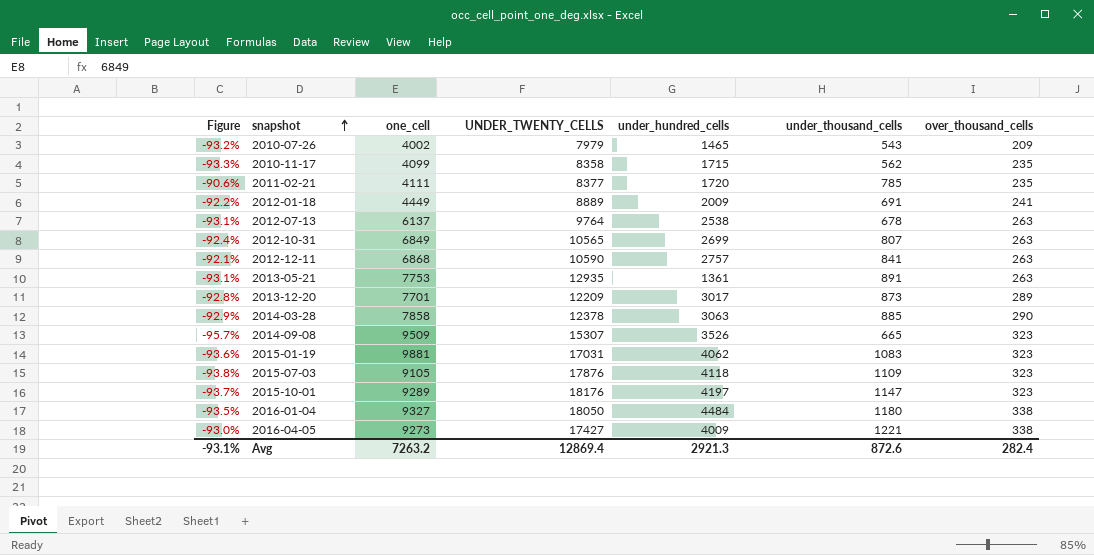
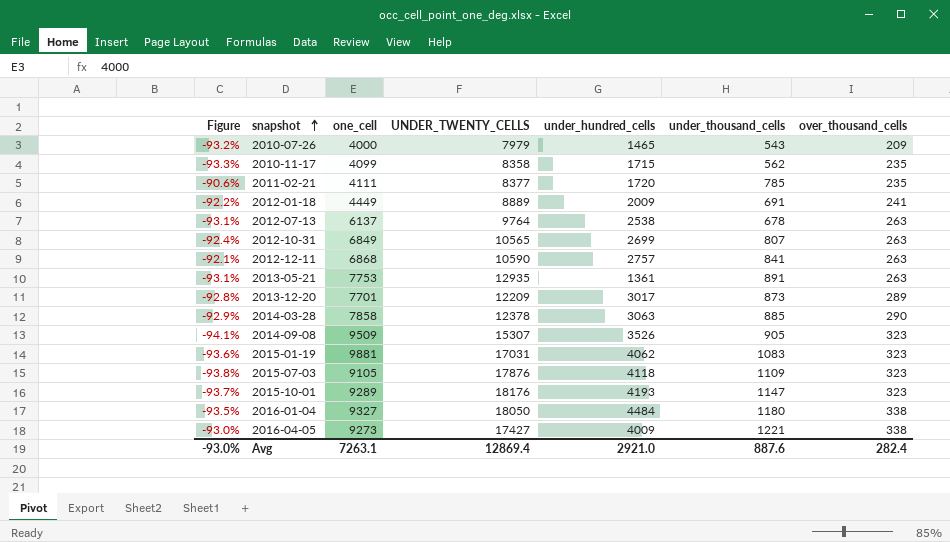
2010-07-26 | one_cell: 4002 -> 4000
2014-09-08 | Figure: -95.7% -> -94.1%
2014-09-08 | under_thousand_cells: 665 -> 905
2015-10-01 | under_hundred_cells: 4197 -> 4193
Avg | Figure: -93.1% -> -93.0%
Avg | one_cell: 7263.2 -> 7263.1
Avg | under_hundred_cells: 2921.3 -> 2921.0
Avg | under_thousand_cells: 872.6 -> 887.6

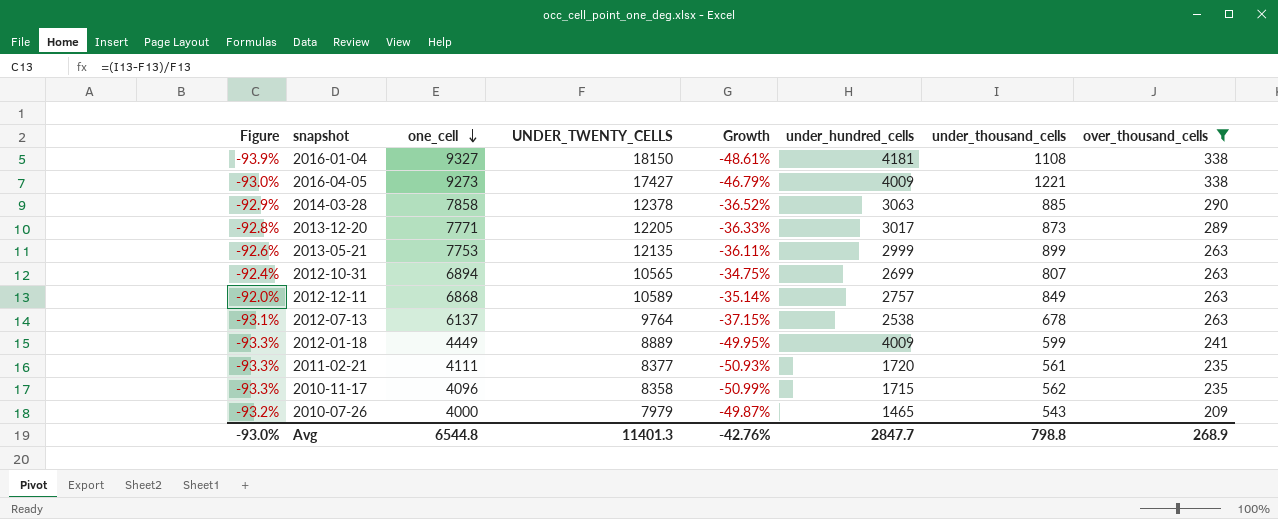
filter: none -> over_thousand_cells != 323
row order: snapshot ascending -> one_cell descending
column Growth | formula: none -> ([one_cell] - [UNDER_TWENTY_CELLS]) / [UNDER_TWENTY_CELLS]
2016-01-04 | Figure: -93.5% -> -93.9%
2016-01-04 | UNDER_TWENTY_CELLS: 18050 -> 18150
2016-01-04 | under_hundred_cells: 4484 -> 4181
2016-01-04 | under_thousand_cells: 1180 -> 1108
2013-12-20 | one_cell: 7701 -> 7771
2013-12-20 | UNDER_TWENTY_CELLS: 12209 -> 12205
2013-05-21 | Figure: -93.1% -> -92.6%
2013-05-21 | UNDER_TWENTY_CELLS: 12935 -> 12135
2013-05-21 | under_hundred_cells: 1361 -> 2999
2013-05-21 | under_thousand_cells: 891 -> 899
2012-10-31 | one_cell: 6849 -> 6894
2012-12-11 | Figure: -92.1% -> -92.0%
2012-12-11 | UNDER_TWENTY_CELLS: 10590 -> 10589
2012-12-11 | under_thousand_cells: 841 -> 849
2012-01-18 | Figure: -92.2% -> -93.3%
2012-01-18 | under_hundred_cells: 2009 -> 4009
2012-01-18 | under_thousand_cells: 691 -> 599
2011-02-21 | Figure: -90.6% -> -93.3%
2011-02-21 | under_thousand_cells: 785 -> 561
2010-11-17 | one_cell: 4099 -> 4096
Avg | one_cell: 7263.1 -> 6544.8
Avg | UNDER_TWENTY_CELLS: 12869.4 -> 11401.3
Avg | under_hundred_cells: 2921.0 -> 2847.7
Avg | under_thousand_cells: 887.6 -> 798.8
Avg | over_thousand_cells: 282.4 -> 268.9

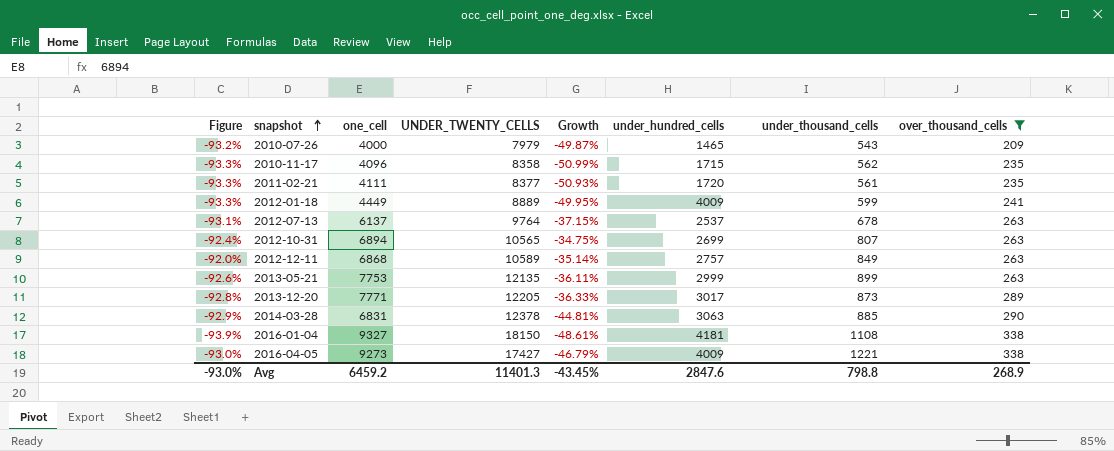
row order: one_cell descending -> snapshot ascending
2012-07-13 | under_hundred_cells: 2538 -> 2537
2014-03-28 | one_cell: 7858 -> 6831
2014-03-28 | Growth: -36.52% -> -44.81%
Avg | one_cell: 6544.8 -> 6459.2
Avg | Growth: -42.76% -> -43.45%
Avg | under_hundred_cells: 2847.7 -> 2847.6

